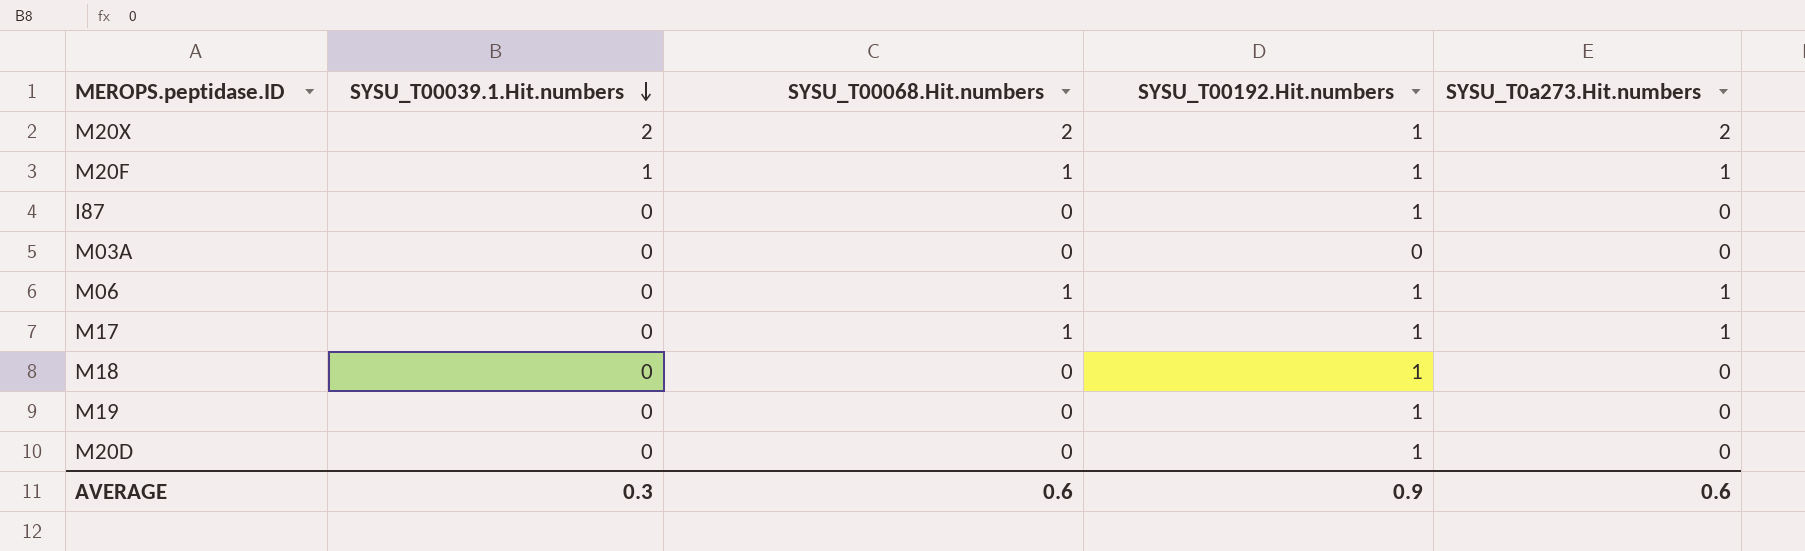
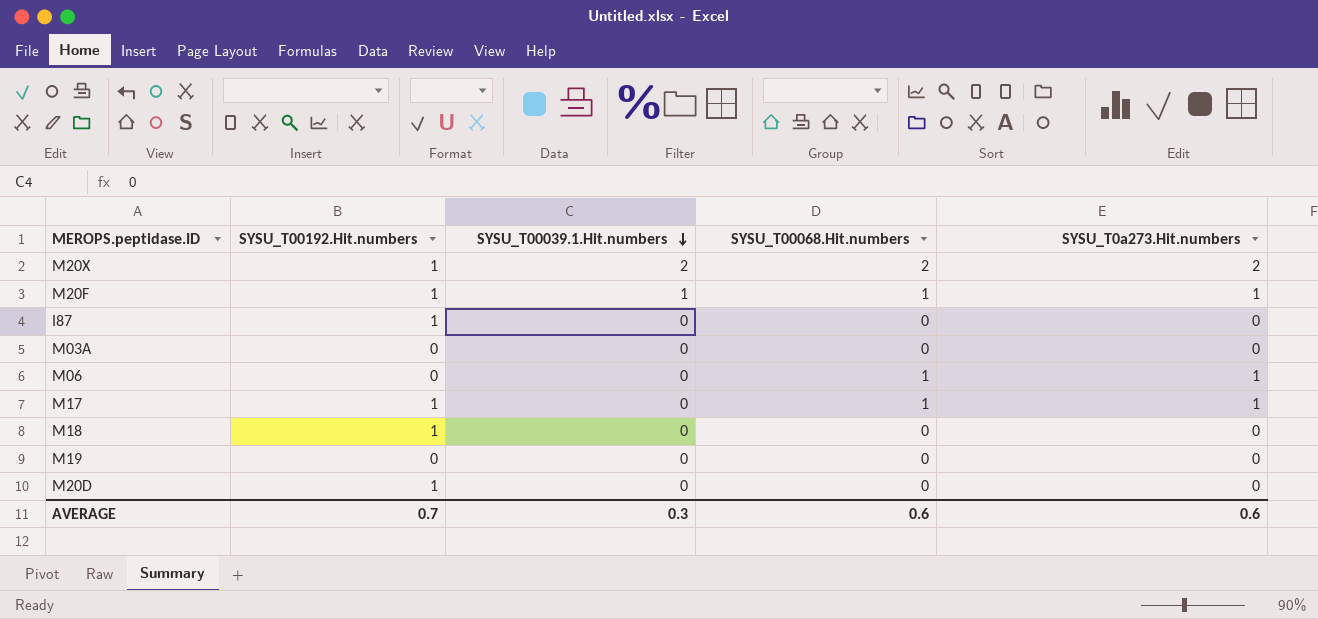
column SYSU_T00192.Hit.numbers | position: 4 -> 2
M06 | SYSU_T00192.Hit.numbers: 1 -> 0
M19 | SYSU_T00192.Hit.numbers: 1 -> 0
AVERAGE | SYSU_T00192.Hit.numbers: 0.9 -> 0.7

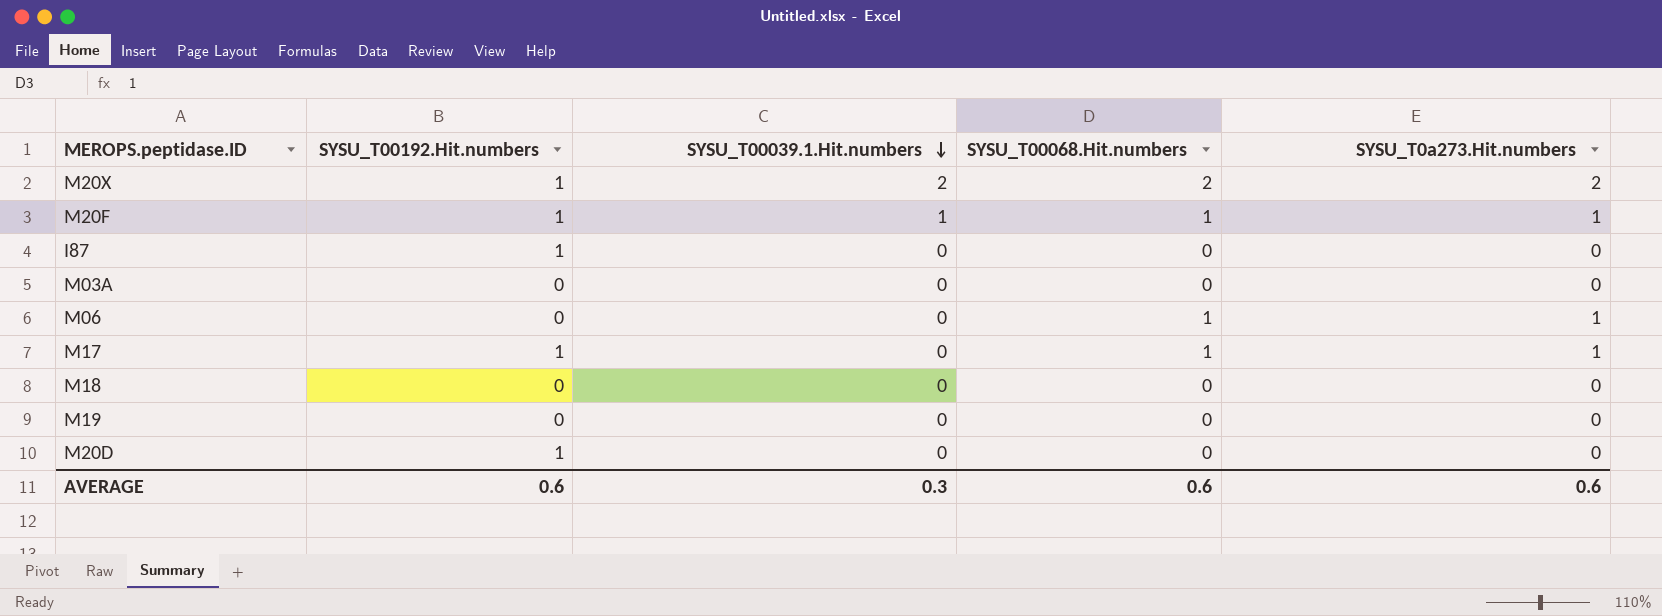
M18 | SYSU_T00192.Hit.numbers: 1 -> 0
AVERAGE | SYSU_T00192.Hit.numbers: 0.7 -> 0.6

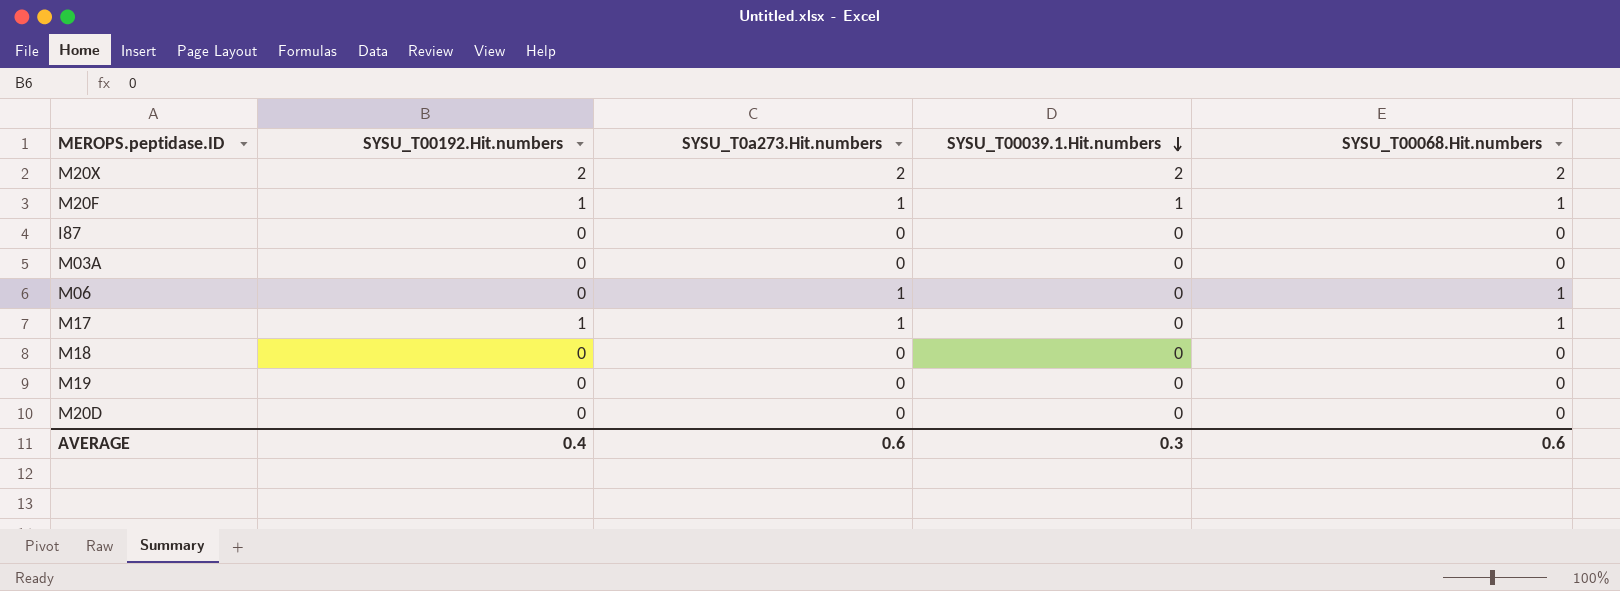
column SYSU_T0a273.Hit.numbers | position: 5 -> 3
M20X | SYSU_T00192.Hit.numbers: 1 -> 2
I87 | SYSU_T00192.Hit.numbers: 1 -> 0
M20D | SYSU_T00192.Hit.numbers: 1 -> 0
AVERAGE | SYSU_T00192.Hit.numbers: 0.6 -> 0.4

